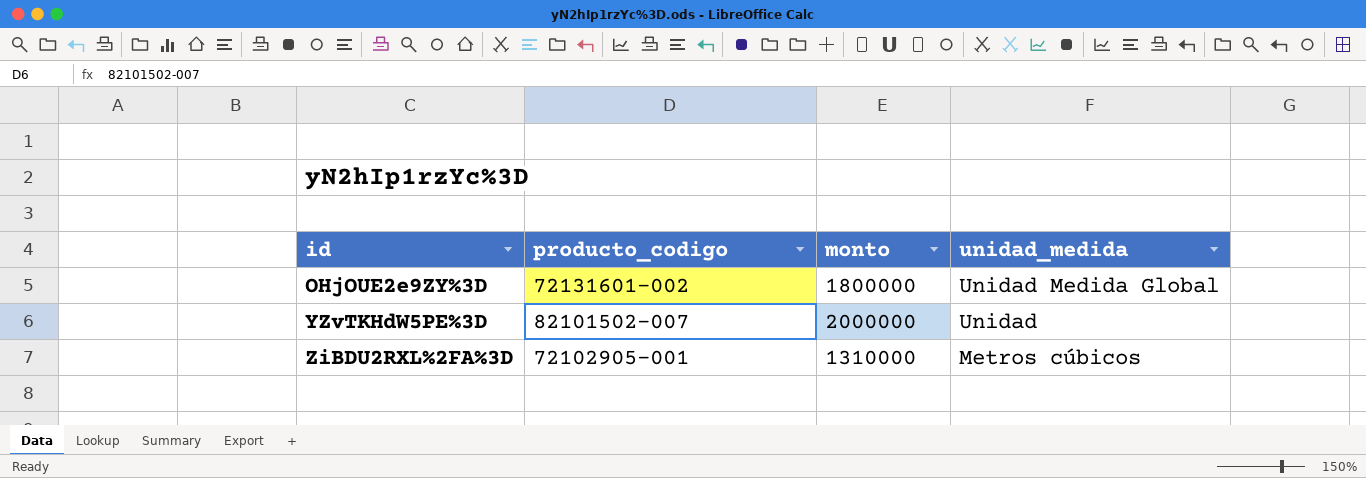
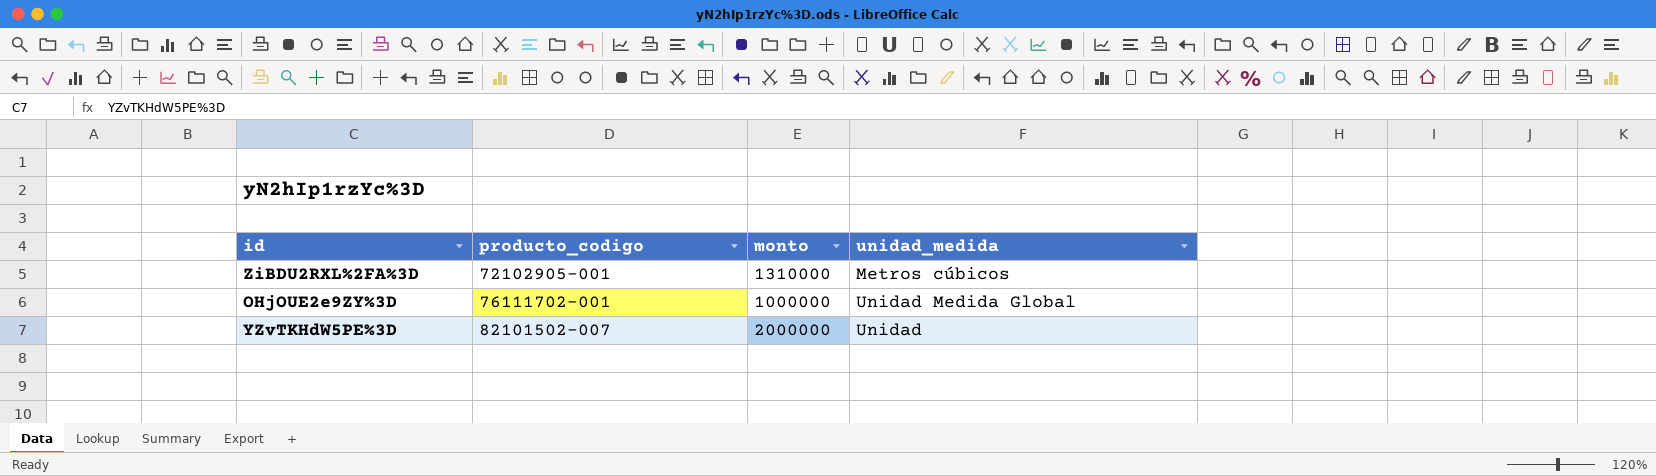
row order: id ascending -> producto_codigo ascending
OHjOUE2e9ZY%3D | producto_codigo: 72131601-002 -> 76111702-001
OHjOUE2e9ZY%3D | monto: 1800000 -> 1000000

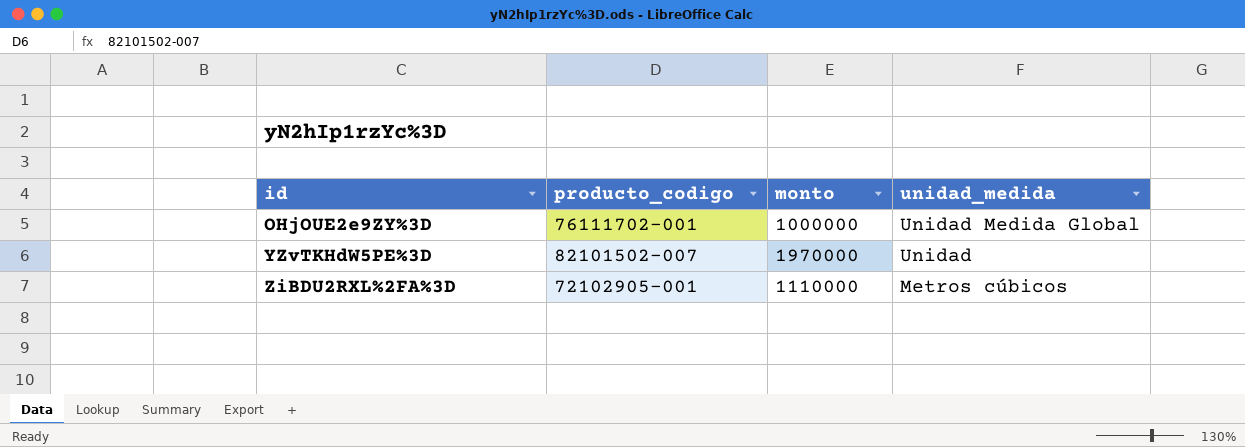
row order: producto_codigo ascending -> id ascending
YZvTKHdW5PE%3D | monto: 2000000 -> 1970000
ZiBDU2RXL%2FA%3D | monto: 1310000 -> 1110000

